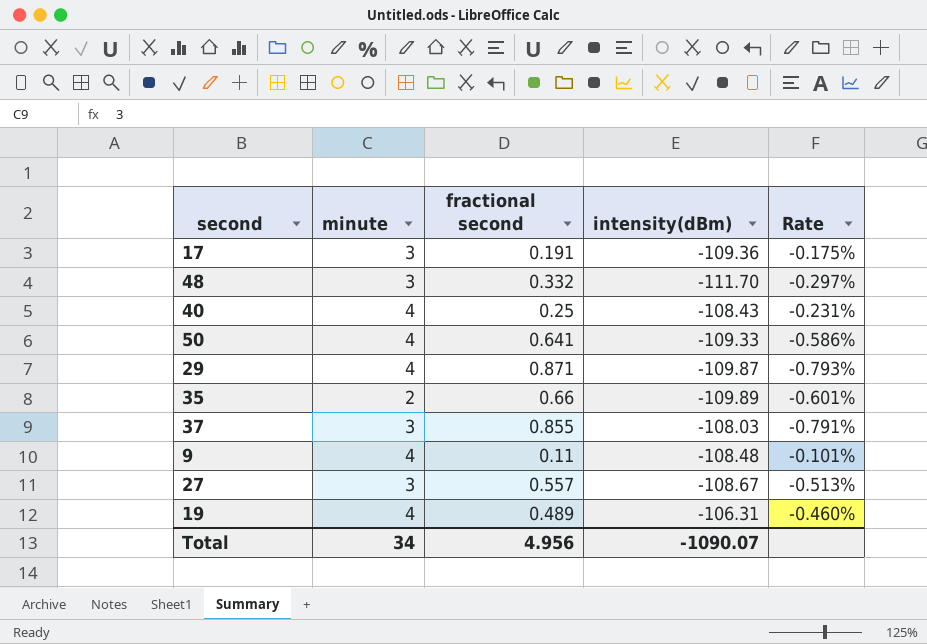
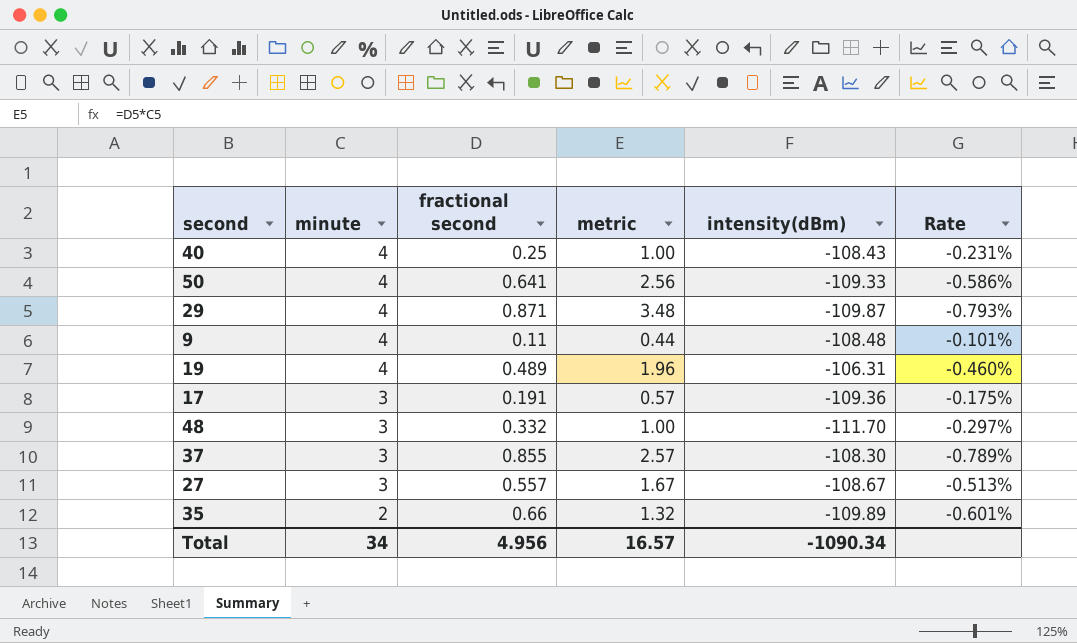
row order: none -> minute descending
column metric | formula: none -> [minute] * [fractional second]
37 | intensity(dBm): -108.03 -> -108.30
37 | Rate: -0.791% -> -0.789%
Total | intensity(dBm): -1090.07 -> -1090.34

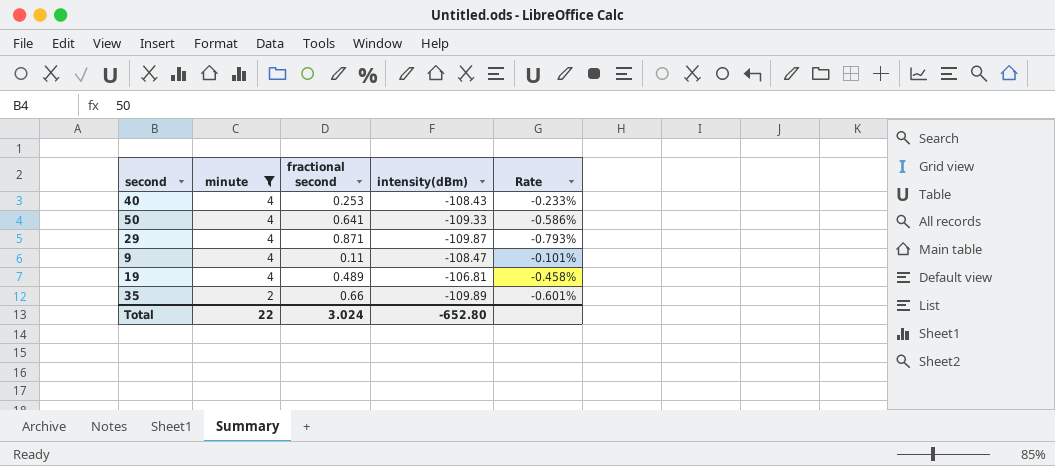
filter: none -> minute != 3
column metric | formula: [minute] * [fractional second] -> none
40 | fractional second: 0.25 -> 0.253
40 | Rate: -0.231% -> -0.233%
9 | intensity(dBm): -108.48 -> -108.47
19 | intensity(dBm): -106.31 -> -106.81
19 | Rate: -0.460% -> -0.458%
Total | minute: 34 -> 22
Total | fractional second: 4.956 -> 3.024
Total | intensity(dBm): -1090.34 -> -652.80

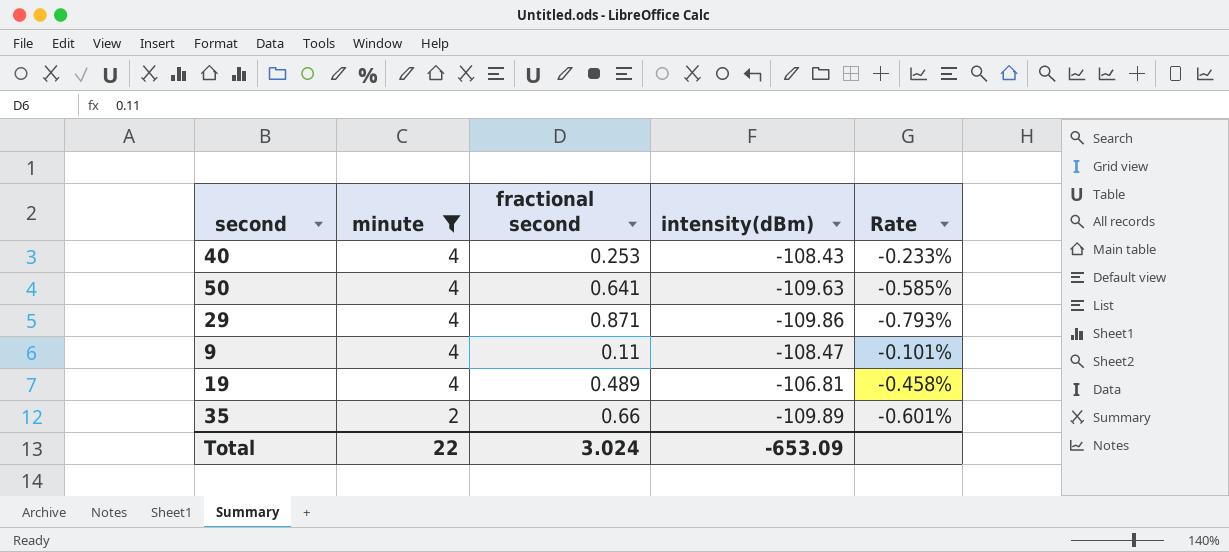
50 | intensity(dBm): -109.33 -> -109.63
50 | Rate: -0.586% -> -0.585%
29 | intensity(dBm): -109.87 -> -109.86
Total | intensity(dBm): -652.80 -> -653.09

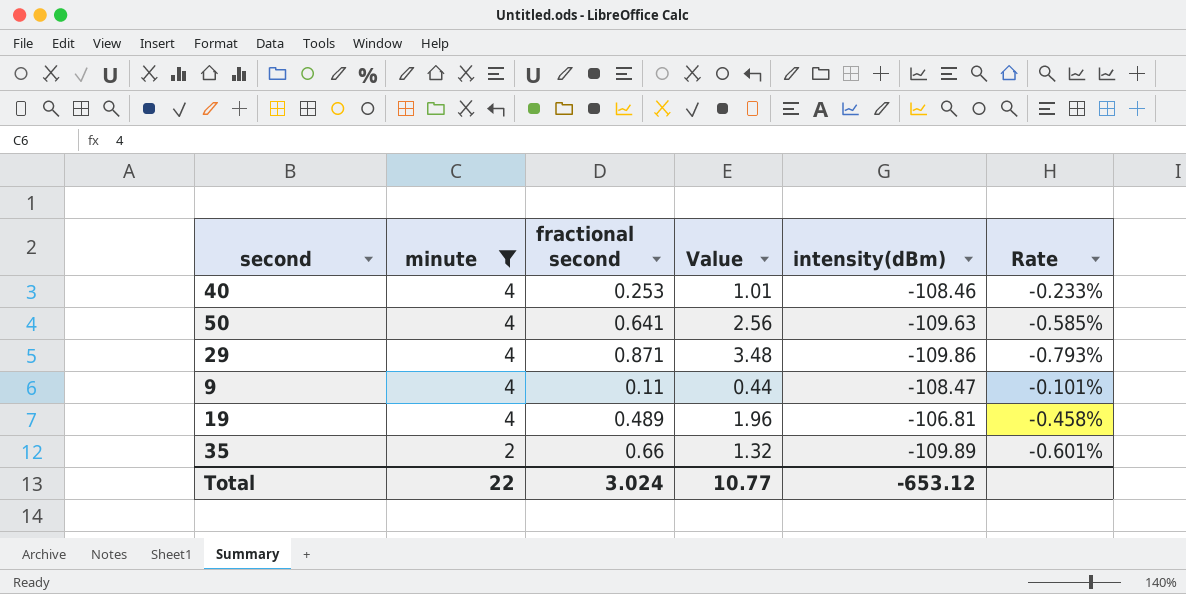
column Value | formula: none -> [minute] * [fractional second]
40 | intensity(dBm): -108.43 -> -108.46
Total | intensity(dBm): -653.09 -> -653.12

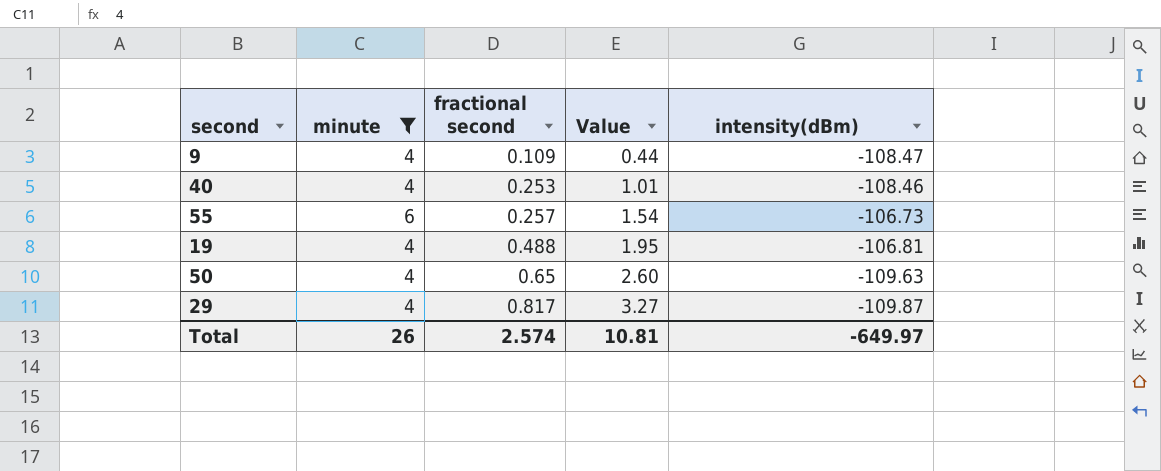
row order: minute descending -> fractional second ascending
column Rate | formula: [fractional second] / [intensity(dBm)] -> none
row 35: 2 | 0.66 | 1.32 | -109.89 | -0.601% -> none
9 | fractional second: 0.11 -> 0.109
row 55: none -> 6 | 0.257 | 1.54 | -106.73
19 | fractional second: 0.489 -> 0.488
19 | Value: 1.96 -> 1.95
50 | fractional second: 0.641 -> 0.65
50 | Value: 2.56 -> 2.60
29 | fractional second: 0.871 -> 0.817
29 | Value: 3.48 -> 3.27
29 | intensity(dBm): -109.86 -> -109.87
Total | minute: 22 -> 26
Total | fractional second: 3.024 -> 2.574
Total | Value: 10.77 -> 10.81
Total | intensity(dBm): -653.12 -> -649.97

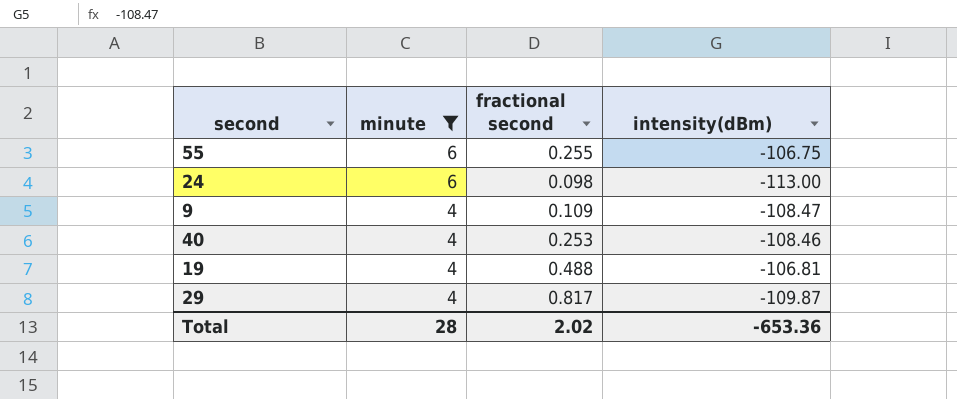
row order: fractional second ascending -> minute descending
column Value | formula: [minute] * [fractional second] -> none
row 50: 4 | 0.65 | 2.60 | -109.63 -> none
55 | fractional second: 0.257 -> 0.255
55 | intensity(dBm): -106.73 -> -106.75
row 24: none -> 6 | 0.098 | -113.00
Total | minute: 26 -> 28
Total | fractional second: 2.574 -> 2.02
Total | intensity(dBm): -649.97 -> -653.36

